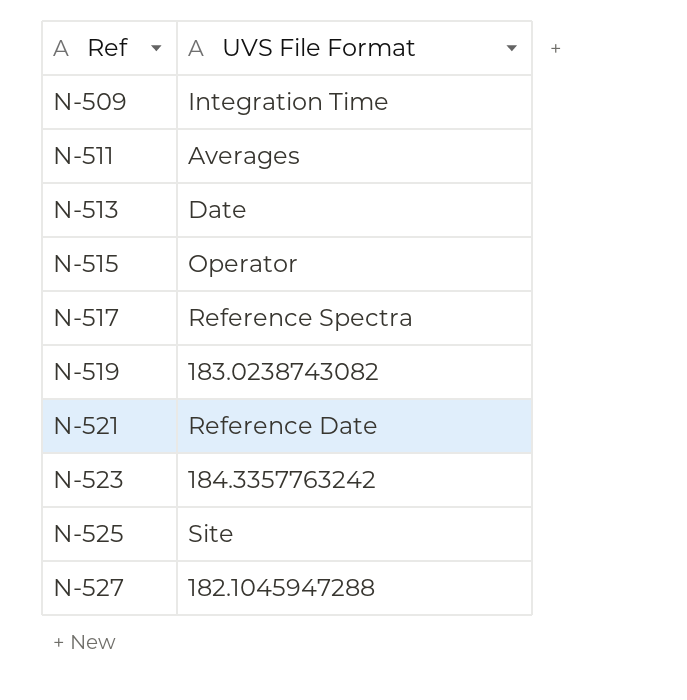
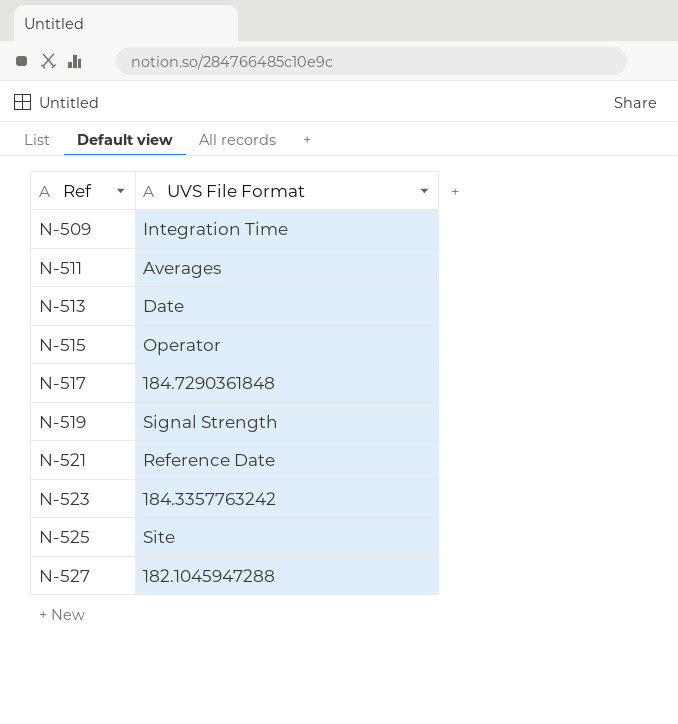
N-517 | UVS File Format: Reference Spectra -> 184.7290361848
N-519 | UVS File Format: 183.0238743082 -> Signal Strength

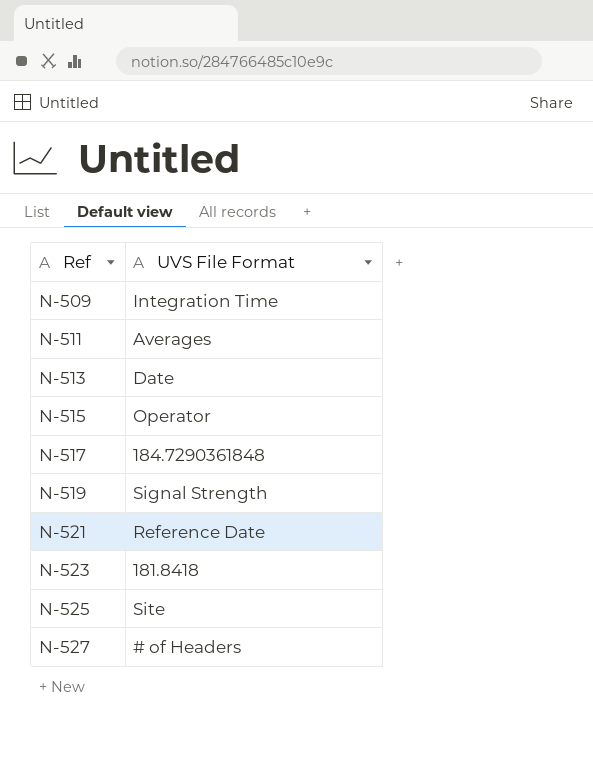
N-523 | UVS File Format: 184.3357763242 -> 181.8418
N-527 | UVS File Format: 182.1045947288 -> # of Headers

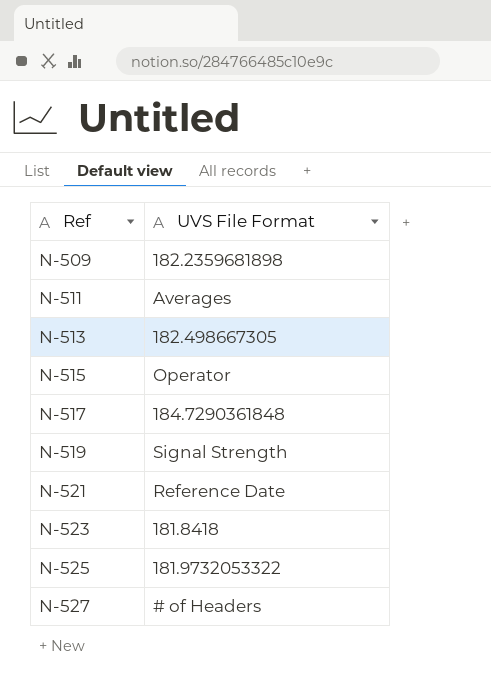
N-509 | UVS File Format: Integration Time -> 182.2359681898
N-513 | UVS File Format: Date -> 182.498667305
N-525 | UVS File Format: Site -> 181.9732053322

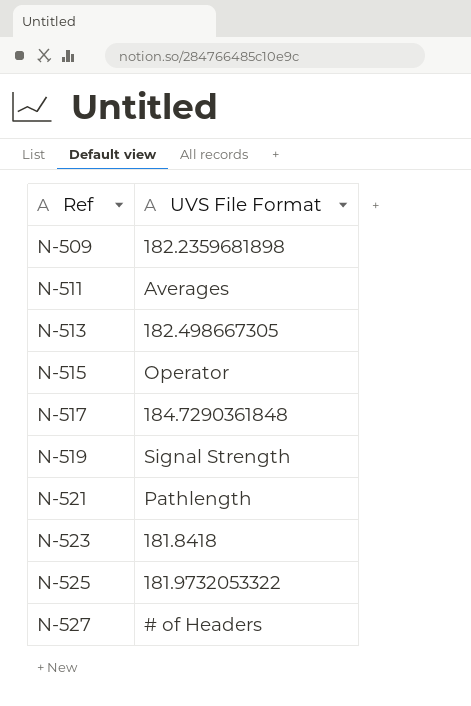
N-521 | UVS File Format: Reference Date -> Pathlength

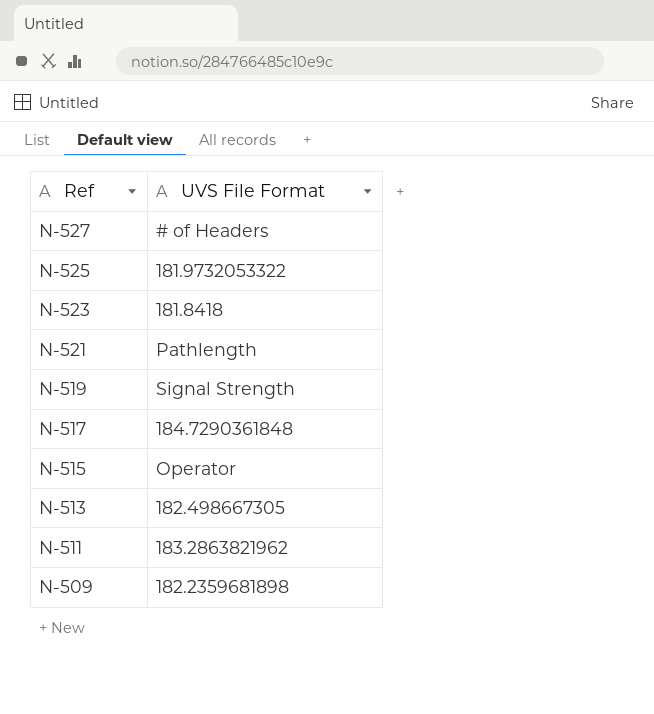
row order: Ref ascending -> Ref descending
N-511 | UVS File Format: Averages -> 183.2863821962

